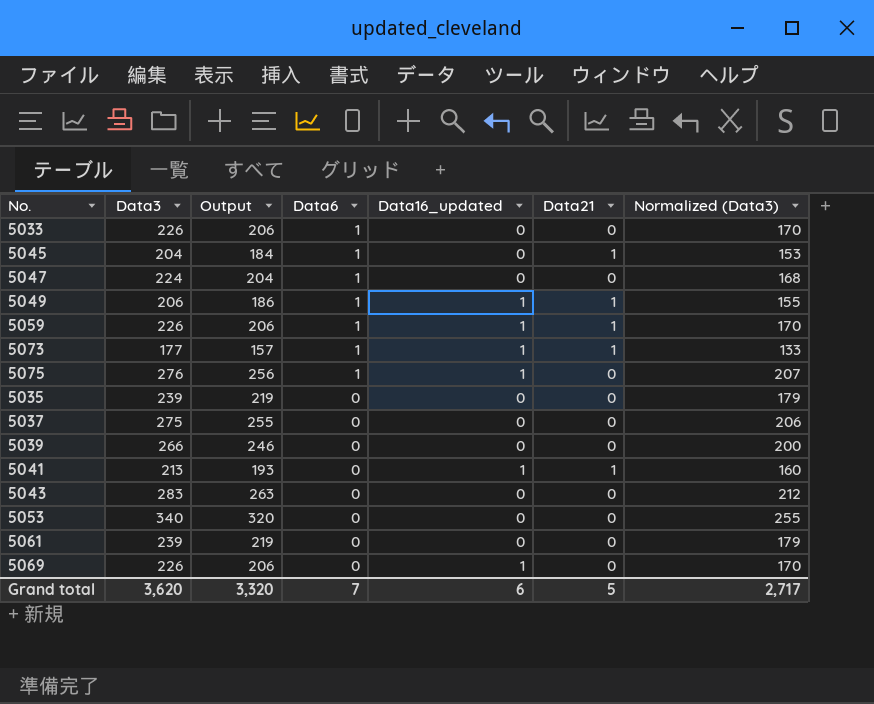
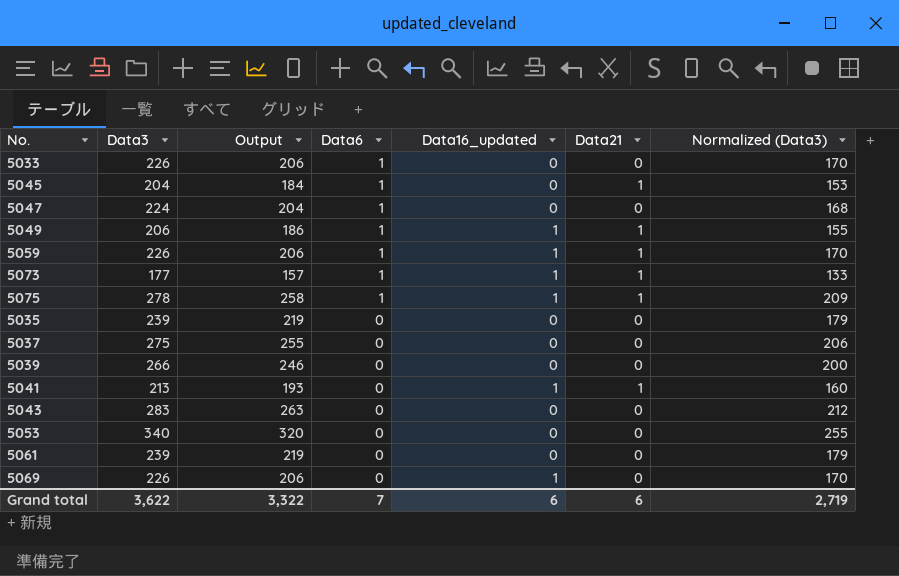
5075 | Data3: 276 -> 278
5075 | Output: 256 -> 258
5075 | Data21: 0 -> 1
5075 | Normalized (Data3): 207 -> 209
Grand total | Data3: 3,620 -> 3,622
Grand total | Output: 3,320 -> 3,322
Grand total | Data21: 5 -> 6
Grand total | Normalized (Data3): 2,717 -> 2,719

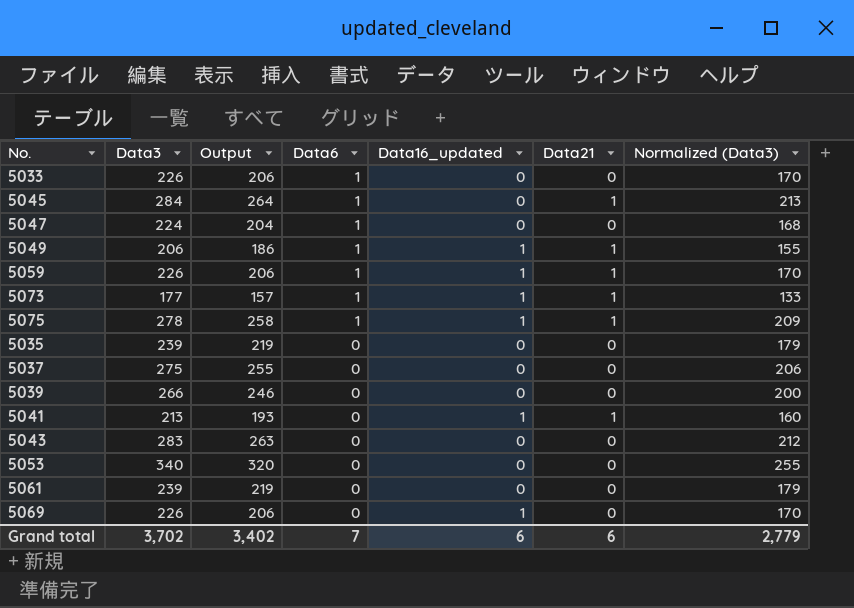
5045 | Data3: 204 -> 284
5045 | Output: 184 -> 264
5045 | Normalized (Data3): 153 -> 213
Grand total | Data3: 3,622 -> 3,702
Grand total | Output: 3,322 -> 3,402
Grand total | Normalized (Data3): 2,719 -> 2,779

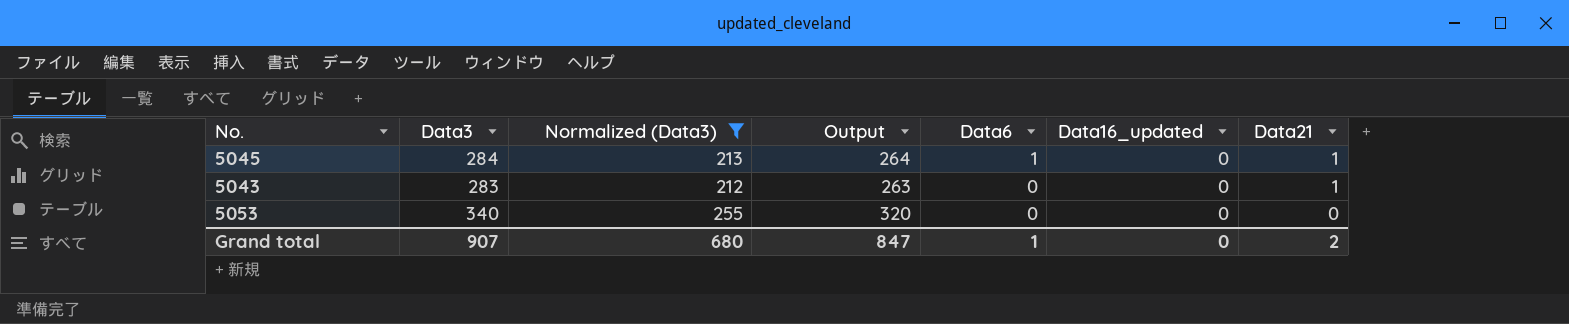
filter: none -> Normalized (Data3) >= 212
column Normalized (Data3) | position: 7 -> 3
5043 | Data21: 0 -> 1
Grand total | Data3: 3,702 -> 907
Grand total | Normalized (Data3): 2,779 -> 680
Grand total | Output: 3,402 -> 847
Grand total | Data6: 7 -> 1
Grand total | Data16_updated: 6 -> 0
Grand total | Data21: 6 -> 2

